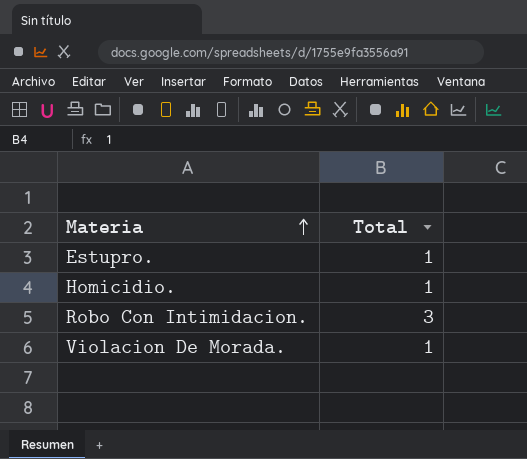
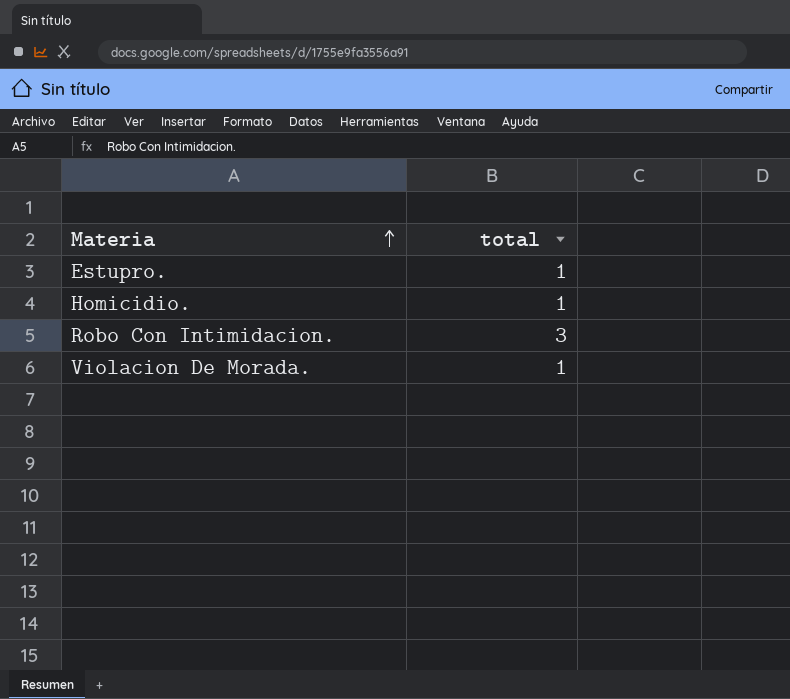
column name: Total -> total

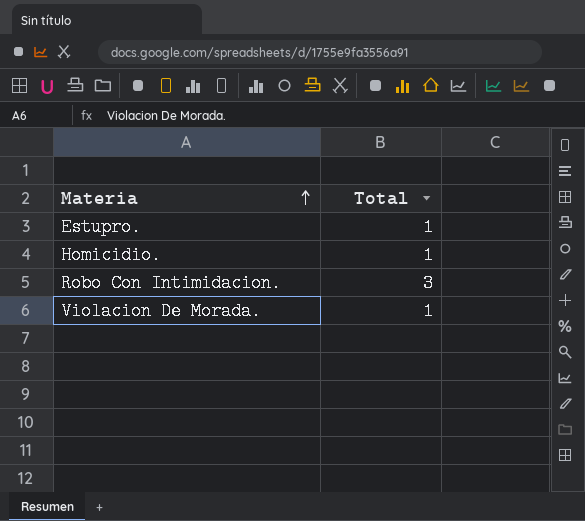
column name: total -> Total

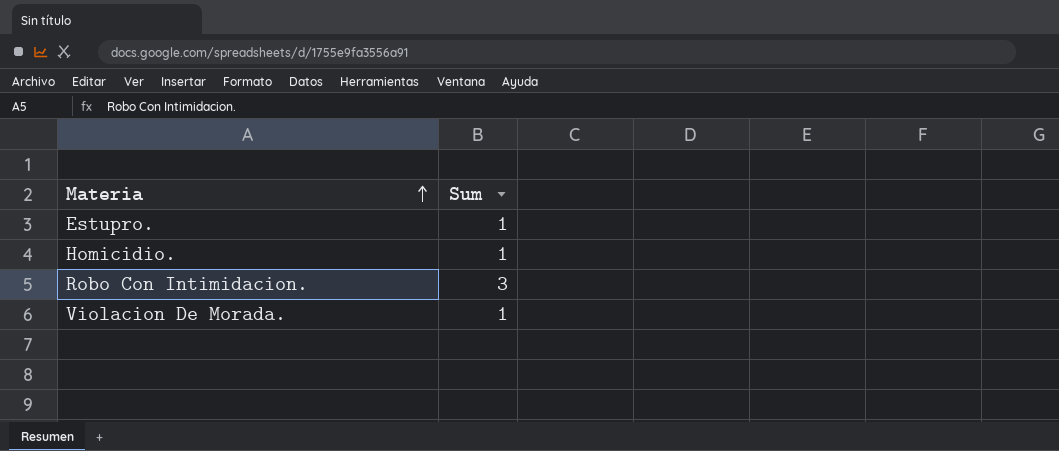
column name: Total -> Sum

